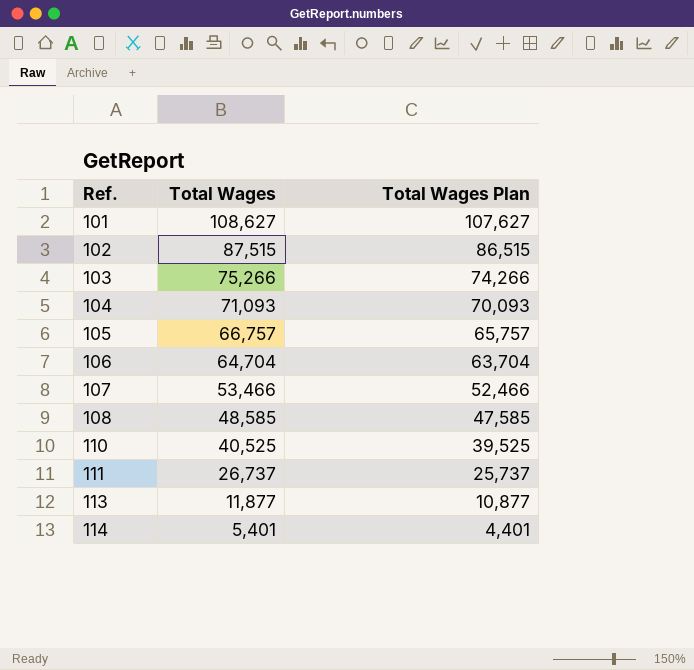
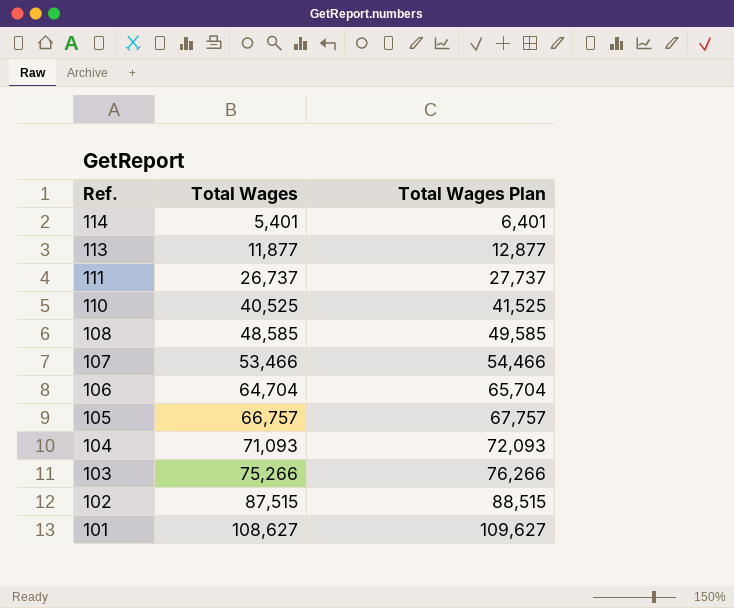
row order: Ref. ascending -> Ref. descending
column Total Wages Plan | formula: [Total Wages] - 1000 -> [Total Wages] + 1000

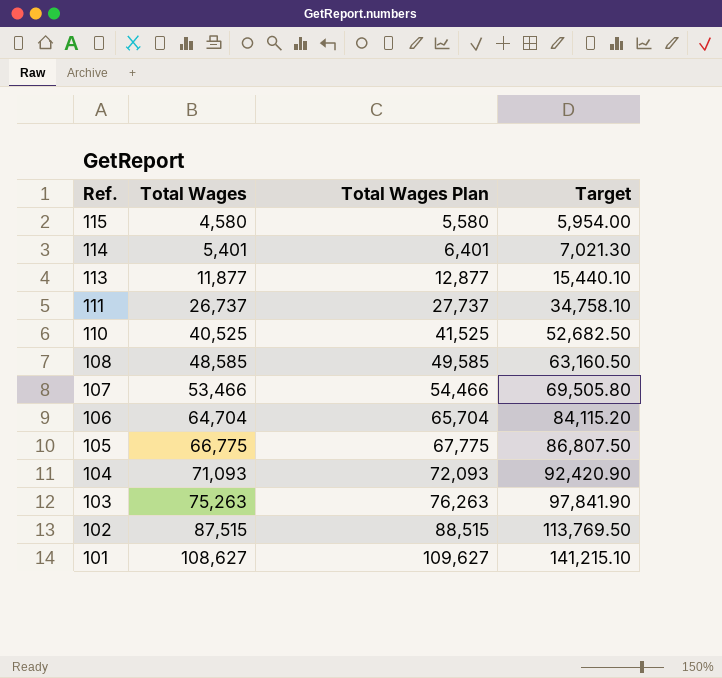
column Target | formula: none -> [Total Wages] * 1.3
row 115: none -> 4,580 | 5,580 | 5,954.00
105 | Total Wages: 66,757 -> 66,775
105 | Total Wages Plan: 67,757 -> 67,775
103 | Total Wages: 75,266 -> 75,263
103 | Total Wages Plan: 76,266 -> 76,263

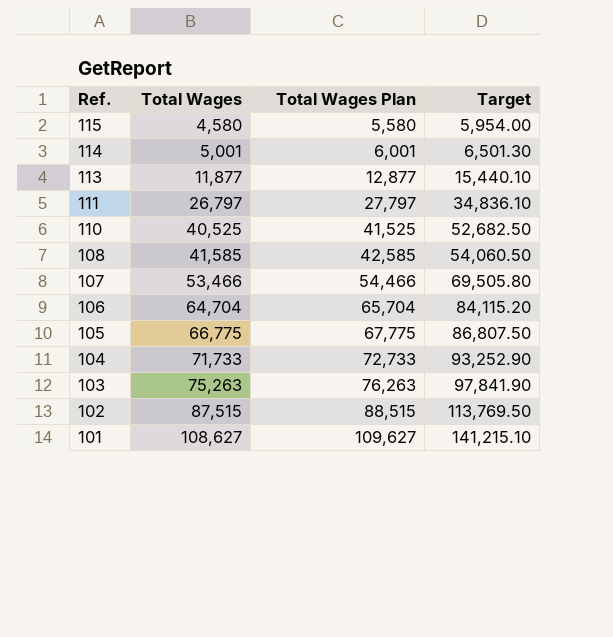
114 | Total Wages: 5,401 -> 5,001
114 | Total Wages Plan: 6,401 -> 6,001
114 | Target: 7,021.30 -> 6,501.30
111 | Total Wages: 26,737 -> 26,797
111 | Total Wages Plan: 27,737 -> 27,797
111 | Target: 34,758.10 -> 34,836.10
108 | Total Wages: 48,585 -> 41,585
108 | Total Wages Plan: 49,585 -> 42,585
108 | Target: 63,160.50 -> 54,060.50
104 | Total Wages: 71,093 -> 71,733
104 | Total Wages Plan: 72,093 -> 72,733
104 | Target: 92,420.90 -> 93,252.90

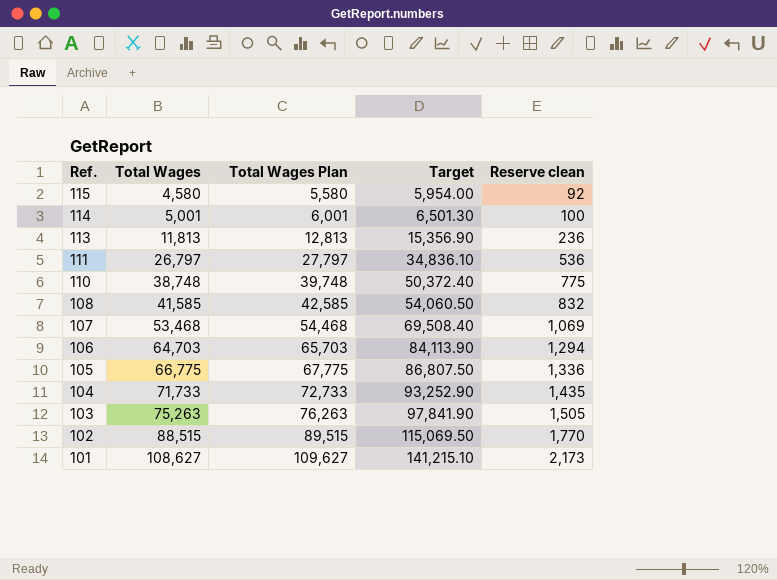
column Reserve clean | formula: none -> [Total Wages] * 0.02
113 | Total Wages: 11,877 -> 11,813
113 | Total Wages Plan: 12,877 -> 12,813
113 | Target: 15,440.10 -> 15,356.90
110 | Total Wages: 40,525 -> 38,748
110 | Total Wages Plan: 41,525 -> 39,748
110 | Target: 52,682.50 -> 50,372.40
107 | Total Wages: 53,466 -> 53,468
107 | Total Wages Plan: 54,466 -> 54,468
107 | Target: 69,505.80 -> 69,508.40
106 | Total Wages: 64,704 -> 64,703
106 | Total Wages Plan: 65,704 -> 65,703
106 | Target: 84,115.20 -> 84,113.90
102 | Total Wages: 87,515 -> 88,515
102 | Total Wages Plan: 88,515 -> 89,515
102 | Target: 113,769.50 -> 115,069.50

